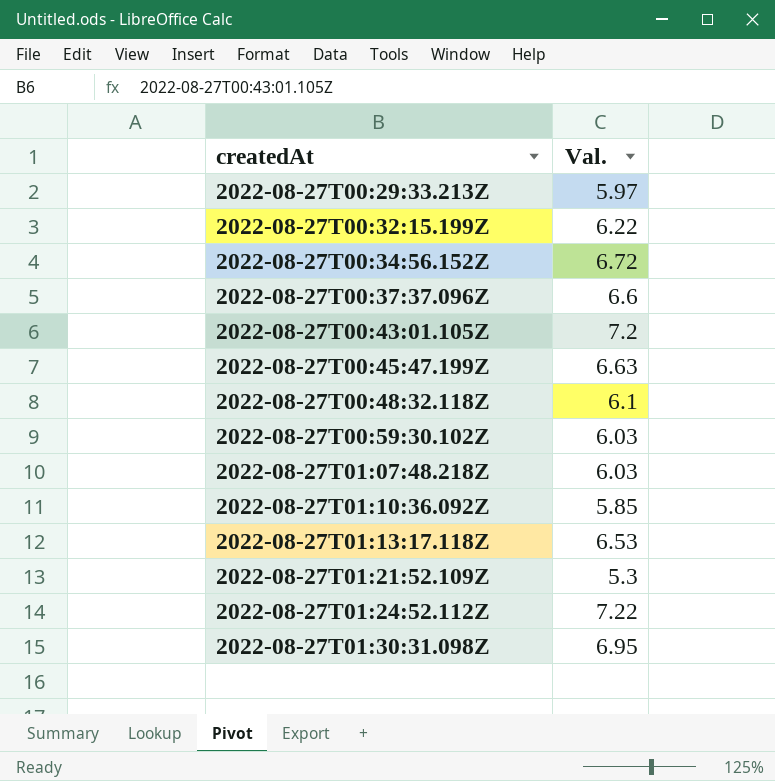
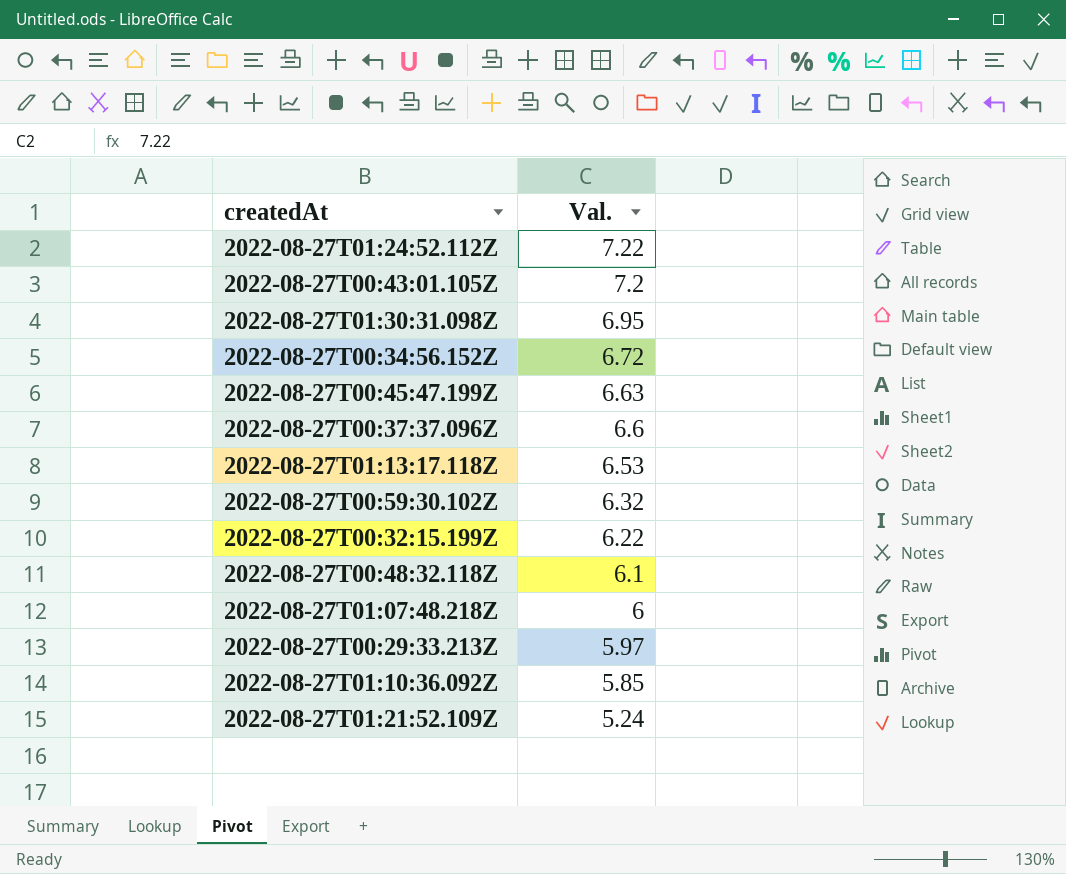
row order: createdAt ascending -> Val. descending
2022-08-27T00:59:30.102Z | Val.: 6.03 -> 6.32
2022-08-27T01:07:48.218Z | Val.: 6.03 -> 6
2022-08-27T01:21:52.109Z | Val.: 5.3 -> 5.24

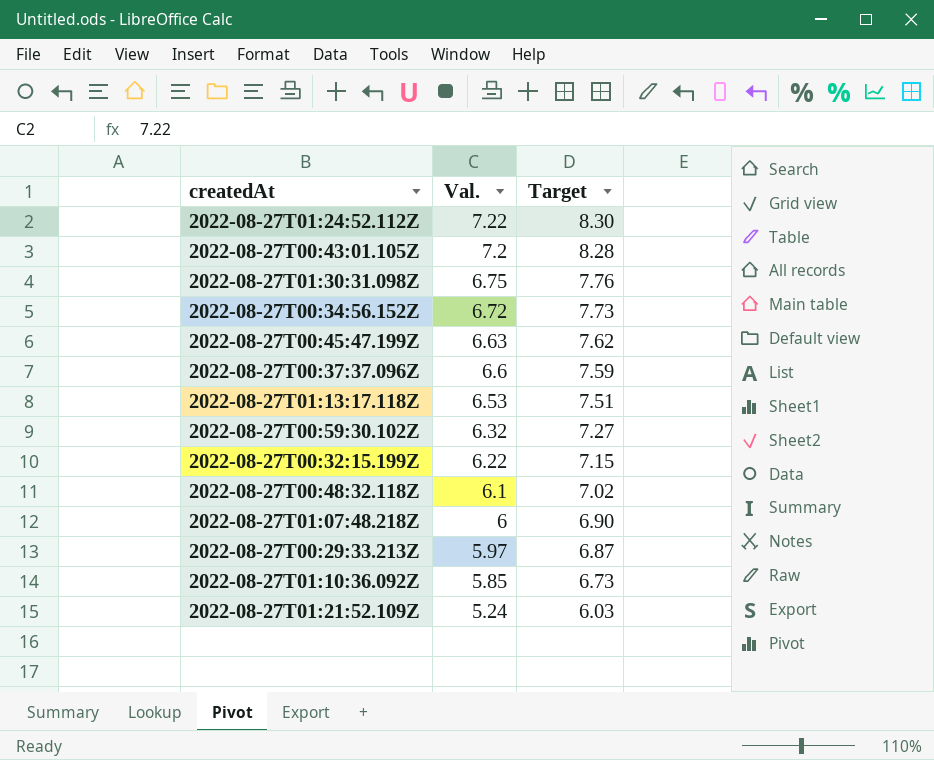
column Target | formula: none -> [Val.] * 1.15
2022-08-27T01:30:31.098Z | Val.: 6.95 -> 6.75

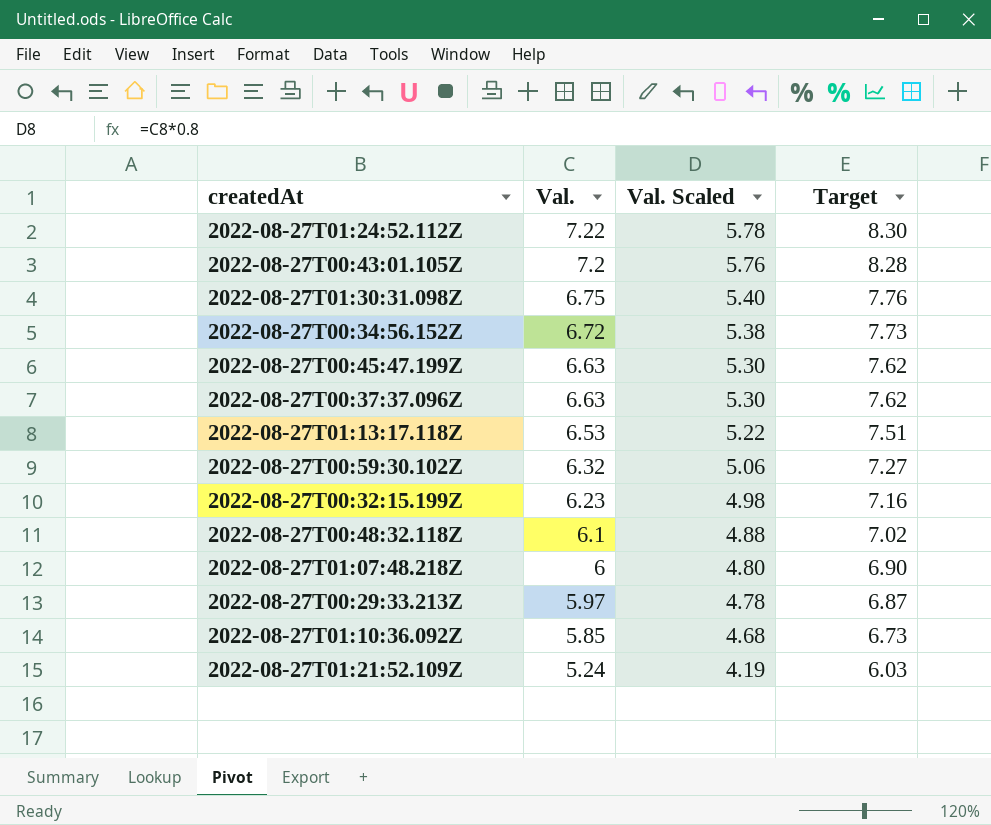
column Val. Scaled | formula: none -> [Val.] * 0.8
2022-08-27T00:37:37.096Z | Val.: 6.6 -> 6.63
2022-08-27T00:37:37.096Z | Target: 7.59 -> 7.62
2022-08-27T00:32:15.199Z | Val.: 6.22 -> 6.23
2022-08-27T00:32:15.199Z | Target: 7.15 -> 7.16

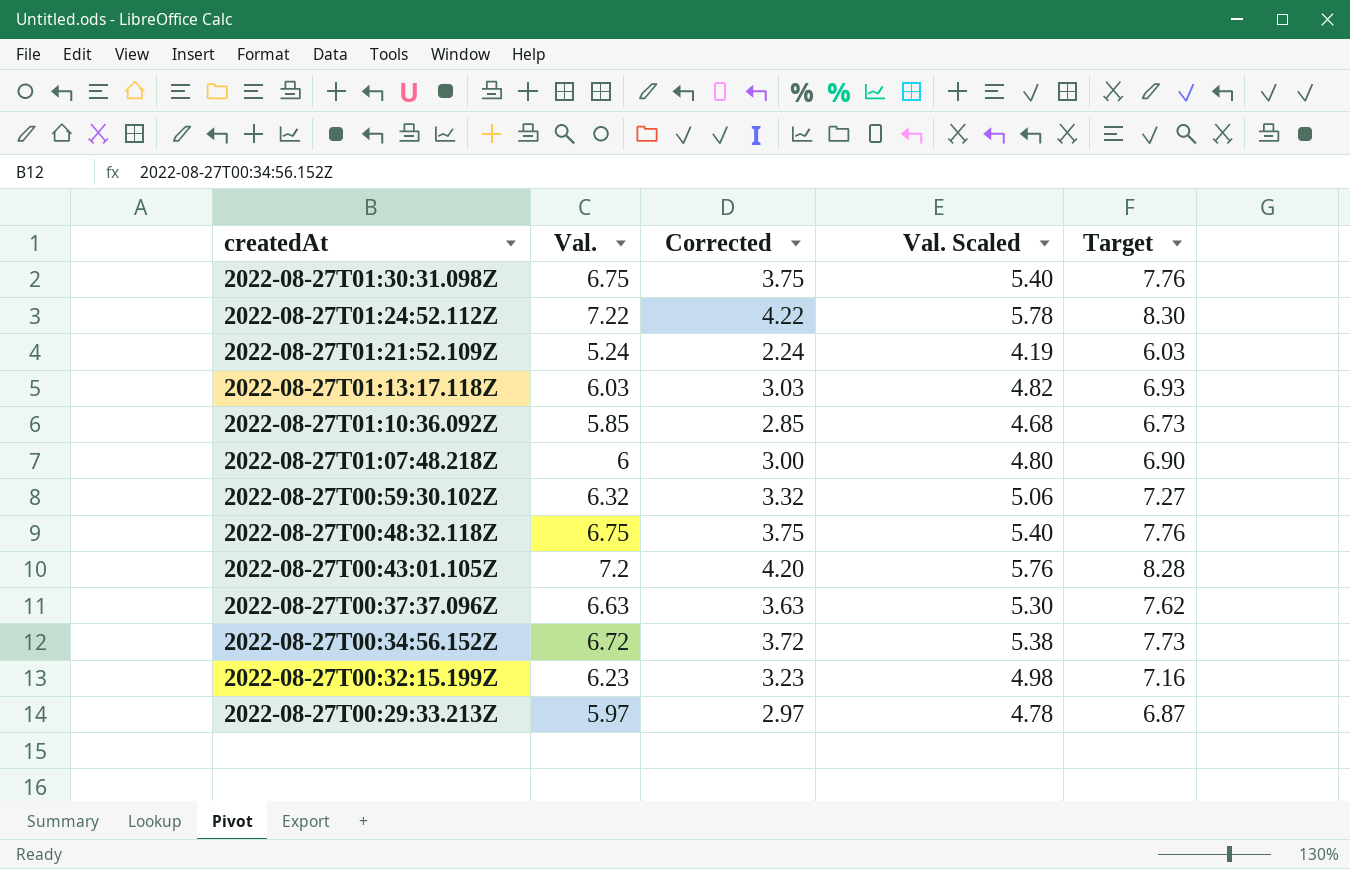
row order: Val. descending -> createdAt descending
column Corrected | formula: none -> [Val.] - 3
row 2022-08-27T00:45:47.199Z: 6.63 | 5.30 | 7.62 -> none
2022-08-27T01:13:17.118Z | Val.: 6.53 -> 6.03
2022-08-27T01:13:17.118Z | Val. Scaled: 5.22 -> 4.82
2022-08-27T01:13:17.118Z | Target: 7.51 -> 6.93
2022-08-27T00:48:32.118Z | Val.: 6.1 -> 6.75
2022-08-27T00:48:32.118Z | Val. Scaled: 4.88 -> 5.40
2022-08-27T00:48:32.118Z | Target: 7.02 -> 7.76

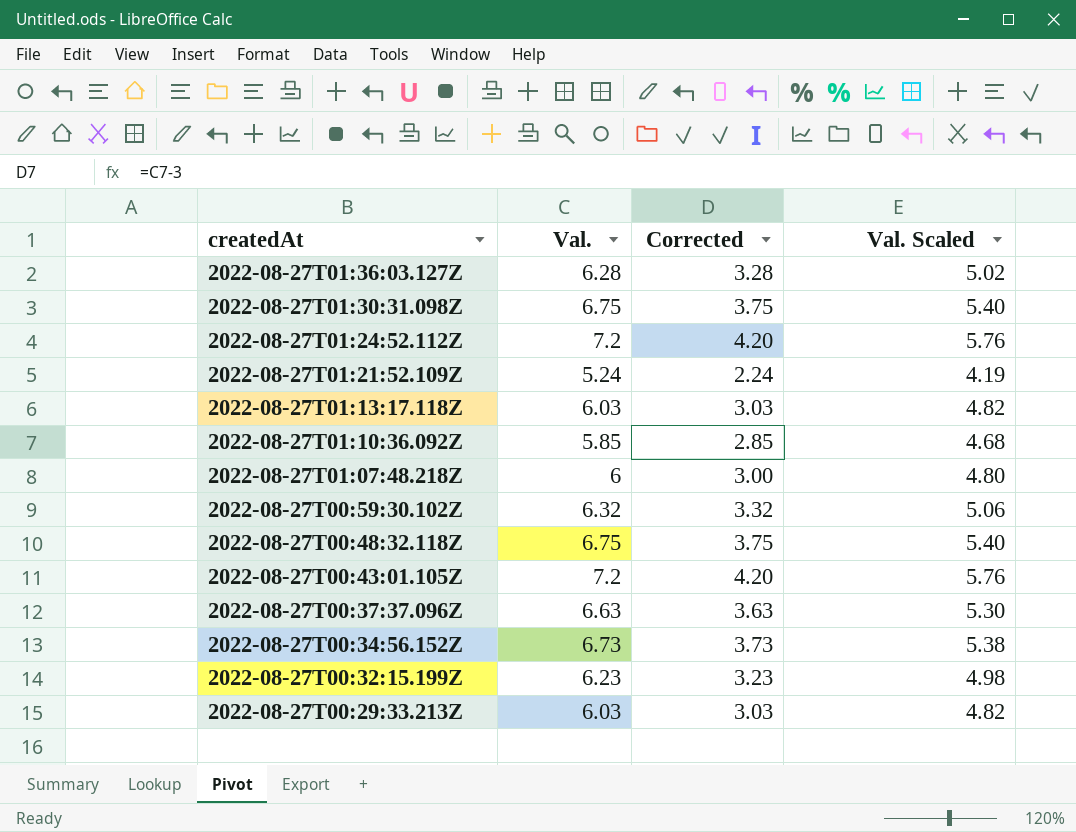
column Target | formula: [Val.] * 1.15 -> none
row 2022-08-27T01:36:03.127Z: none -> 6.28 | 3.28 | 5.02
2022-08-27T01:24:52.112Z | Val.: 7.22 -> 7.2
2022-08-27T01:24:52.112Z | Corrected: 4.22 -> 4.20
2022-08-27T01:24:52.112Z | Val. Scaled: 5.78 -> 5.76
2022-08-27T00:34:56.152Z | Val.: 6.72 -> 6.73
2022-08-27T00:34:56.152Z | Corrected: 3.72 -> 3.73
2022-08-27T00:29:33.213Z | Val.: 5.97 -> 6.03
2022-08-27T00:29:33.213Z | Corrected: 2.97 -> 3.03
2022-08-27T00:29:33.213Z | Val. Scaled: 4.78 -> 4.82

